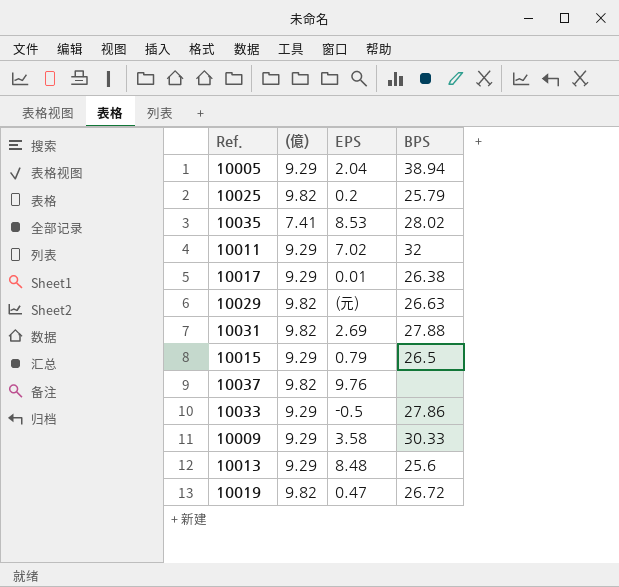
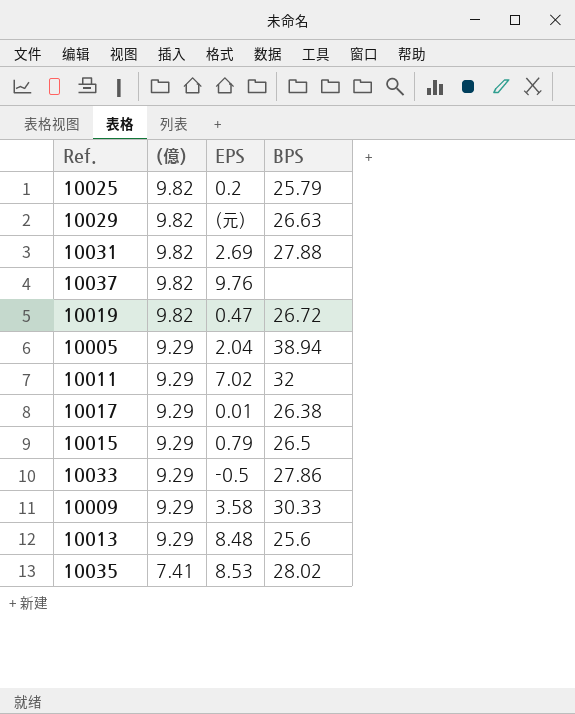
row order: none -> (億) descending

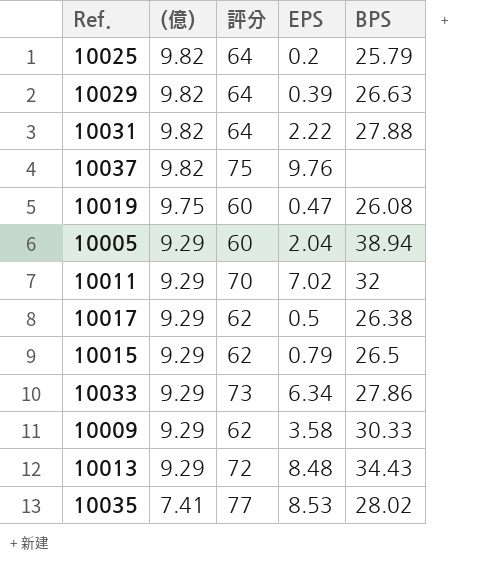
column 評分 | position: none -> 3
10029 | EPS: (元) -> 0.39
10031 | EPS: 2.69 -> 2.22
10019 | (億): 9.82 -> 9.75
10019 | BPS: 26.72 -> 26.08
10017 | EPS: 0.01 -> 0.5
10033 | EPS: -0.5 -> 6.34
10013 | BPS: 25.6 -> 34.43

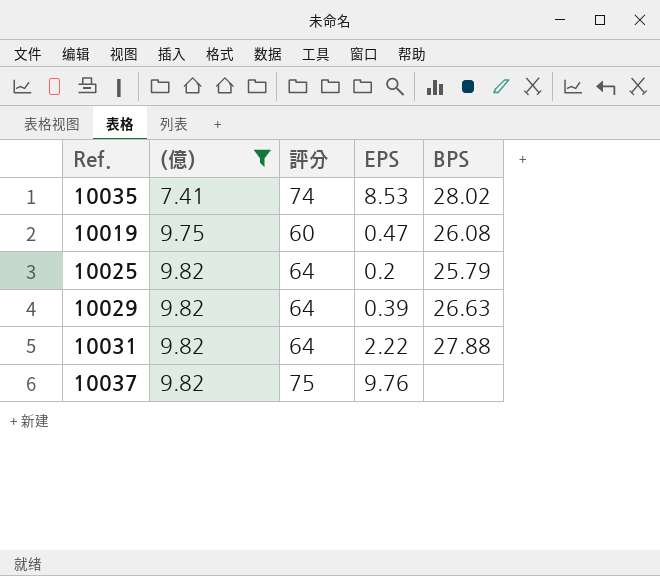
filter: none -> (億) != 9.29
row order: (億) descending -> (億) ascending
10035 | 評分: 77 -> 74

